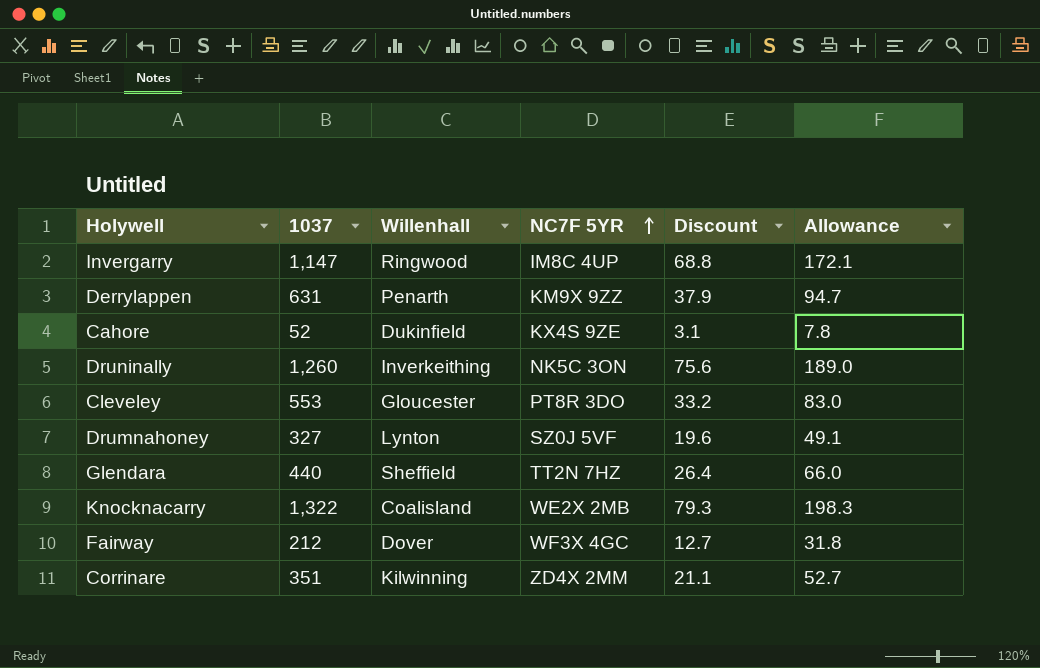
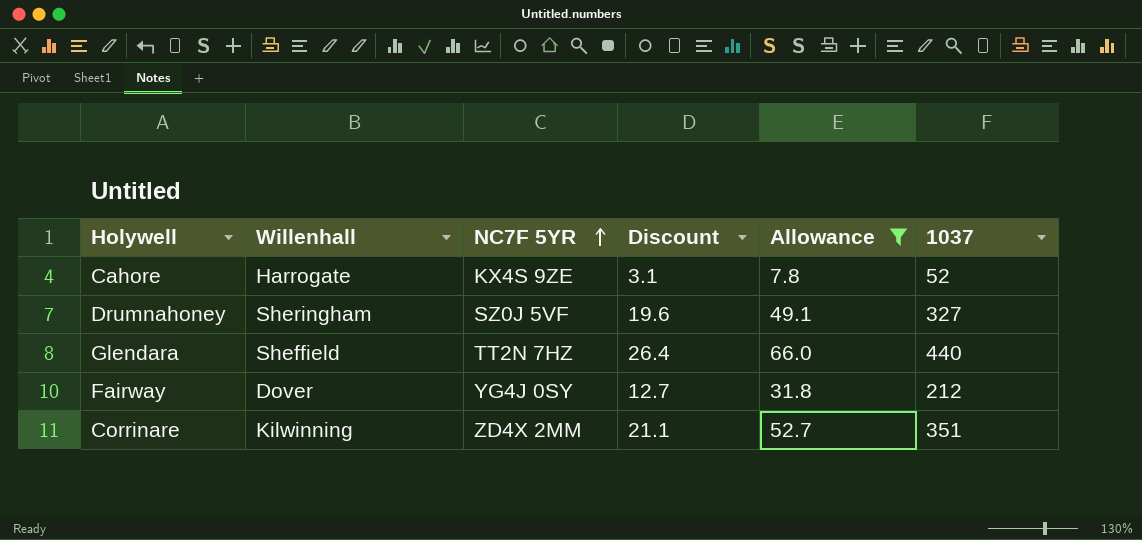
filter: none -> Allowance <= 66.0
column 1037 | position: 2 -> 6
Cahore | Willenhall: Dukinfield -> Harrogate
Drumnahoney | Willenhall: Lynton -> Sheringham
Fairway | NC7F 5YR: WF3X 4GC -> YG4J 0SY

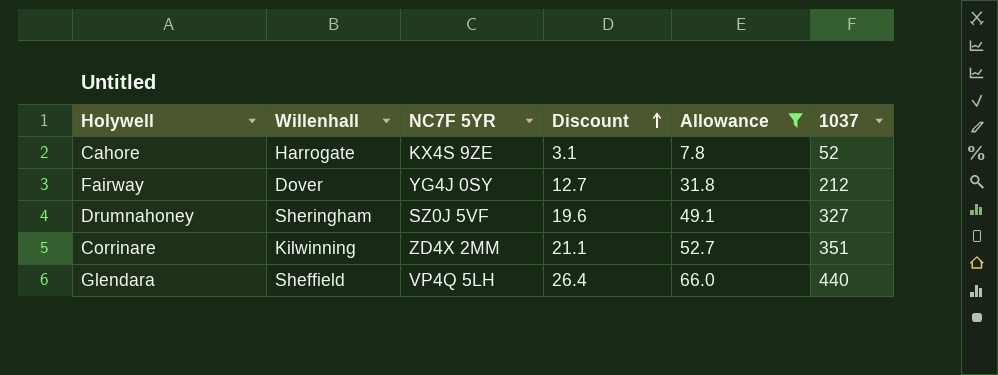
row order: NC7F 5YR ascending -> Discount ascending
Glendara | NC7F 5YR: TT2N 7HZ -> VP4Q 5LH

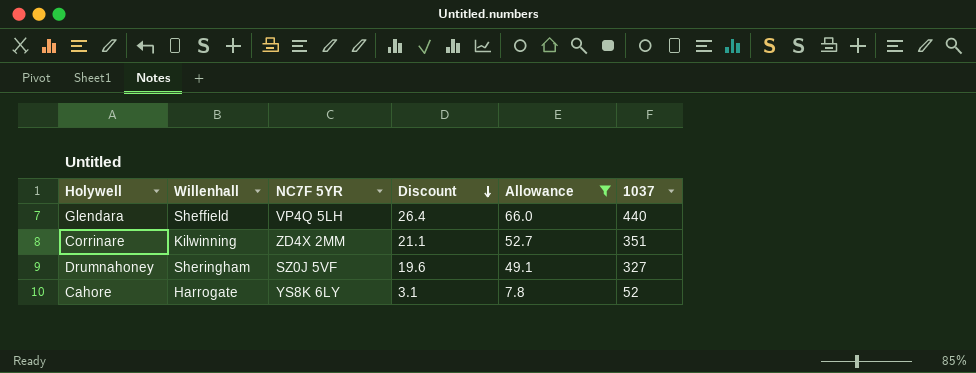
row order: Discount ascending -> Discount descending
row Fairway: Dover | YG4J 0SY | 12.7 | 31.8 | 212 -> none
Cahore | NC7F 5YR: KX4S 9ZE -> YS8K 6LY

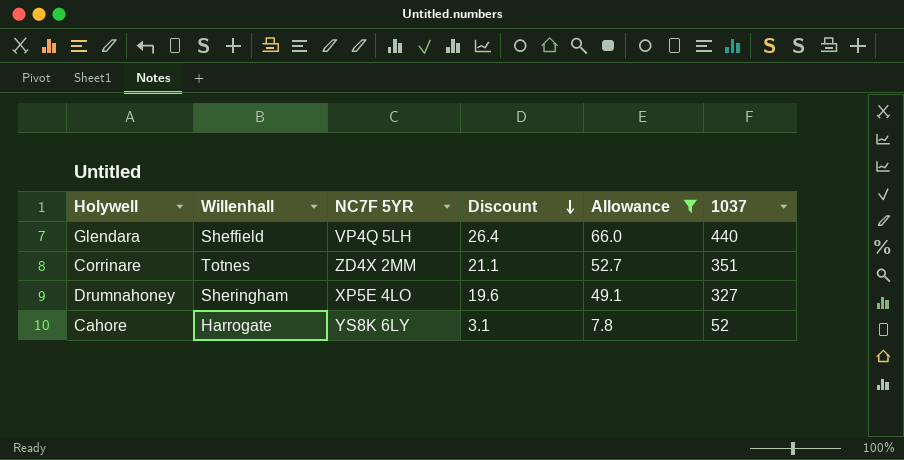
Corrinare | Willenhall: Kilwinning -> Totnes
Drumnahoney | NC7F 5YR: SZ0J 5VF -> XP5E 4LO

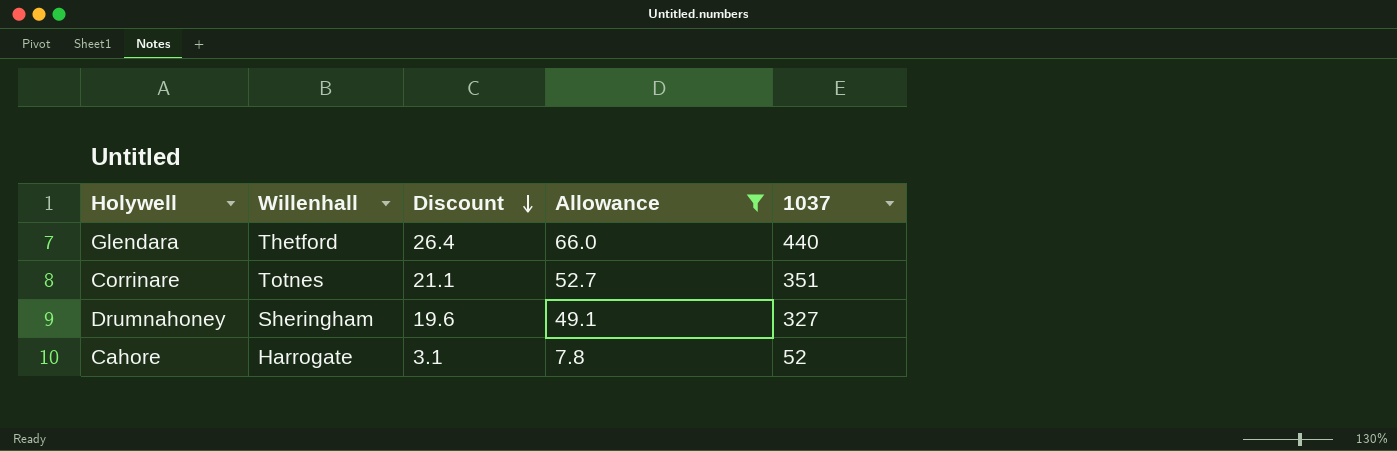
column NC7F 5YR | position: 3 -> none
Glendara | Willenhall: Sheffield -> Thetford

